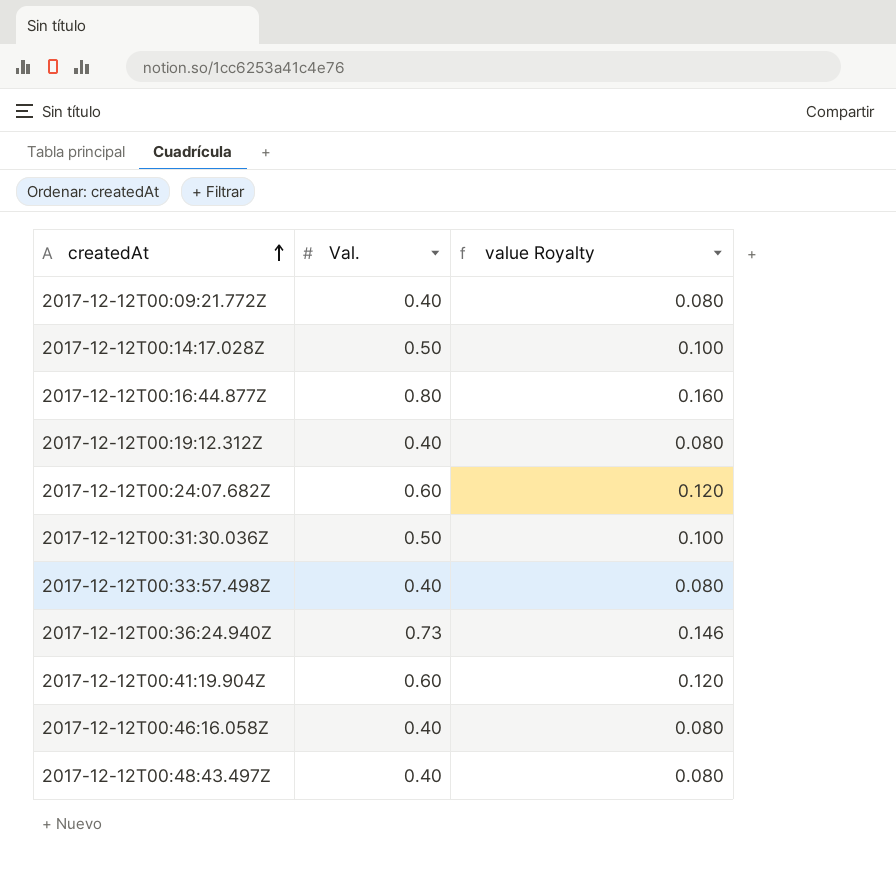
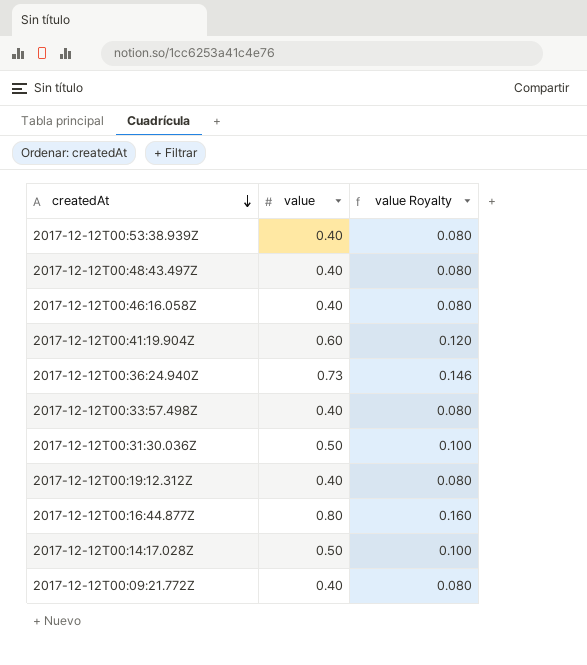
row order: createdAt ascending -> createdAt descending
column name: Val. -> value
row 2017-12-12T00:24:07.682Z: 0.60 | 0.120 -> none
row 2017-12-12T00:53:38.939Z: none -> 0.40 | 0.080

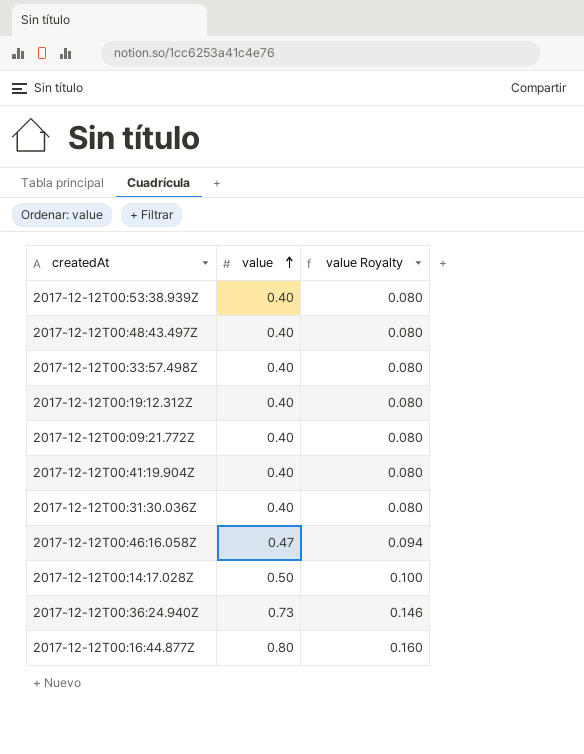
row order: createdAt descending -> value ascending
2017-12-12T00:41:19.904Z | value: 0.60 -> 0.40
2017-12-12T00:41:19.904Z | value Royalty: 0.120 -> 0.080
2017-12-12T00:31:30.036Z | value: 0.50 -> 0.40
2017-12-12T00:31:30.036Z | value Royalty: 0.100 -> 0.080
2017-12-12T00:46:16.058Z | value: 0.40 -> 0.47
2017-12-12T00:46:16.058Z | value Royalty: 0.080 -> 0.094

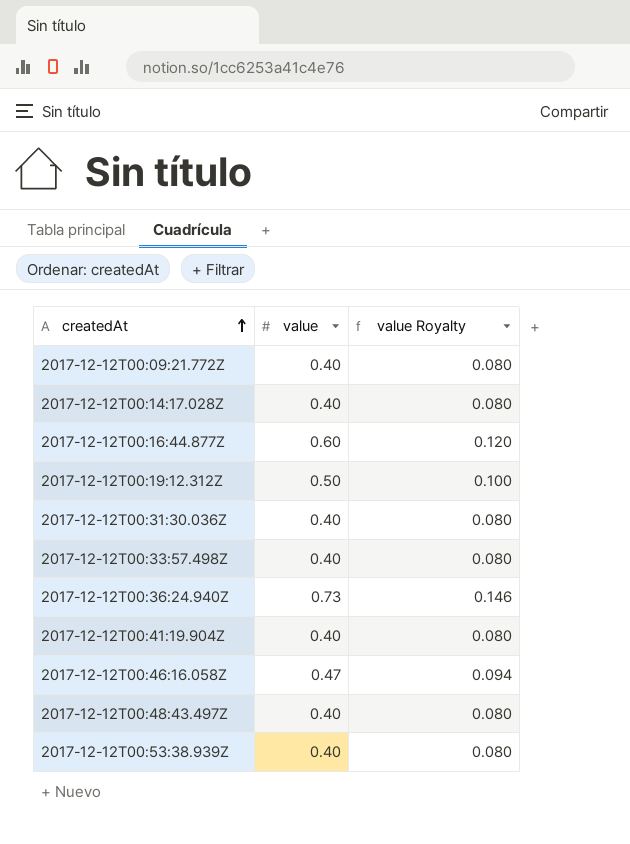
row order: value ascending -> createdAt ascending
2017-12-12T00:14:17.028Z | value: 0.50 -> 0.40
2017-12-12T00:14:17.028Z | value Royalty: 0.100 -> 0.080
2017-12-12T00:16:44.877Z | value: 0.80 -> 0.60
2017-12-12T00:16:44.877Z | value Royalty: 0.160 -> 0.120
2017-12-12T00:19:12.312Z | value: 0.40 -> 0.50
2017-12-12T00:19:12.312Z | value Royalty: 0.080 -> 0.100

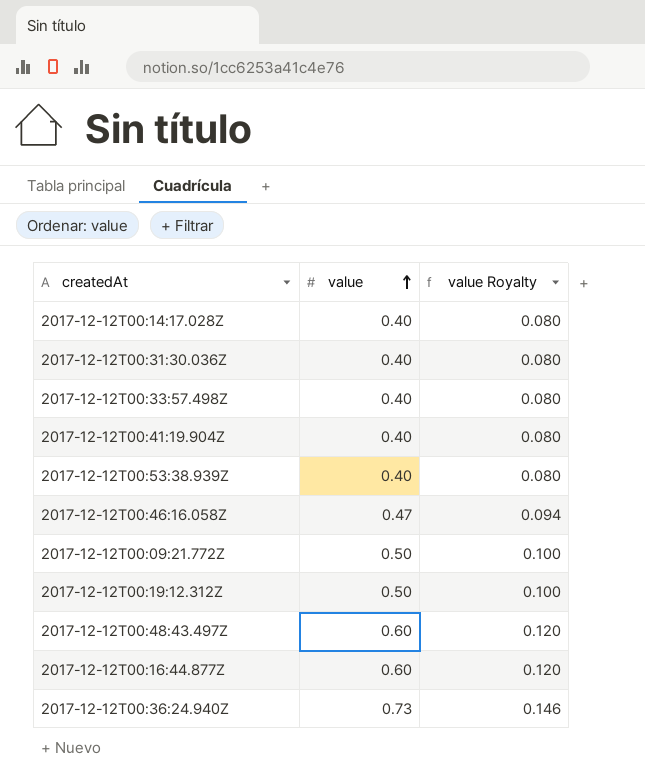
row order: createdAt ascending -> value ascending
2017-12-12T00:09:21.772Z | value: 0.40 -> 0.50
2017-12-12T00:09:21.772Z | value Royalty: 0.080 -> 0.100
2017-12-12T00:48:43.497Z | value: 0.40 -> 0.60
2017-12-12T00:48:43.497Z | value Royalty: 0.080 -> 0.120

